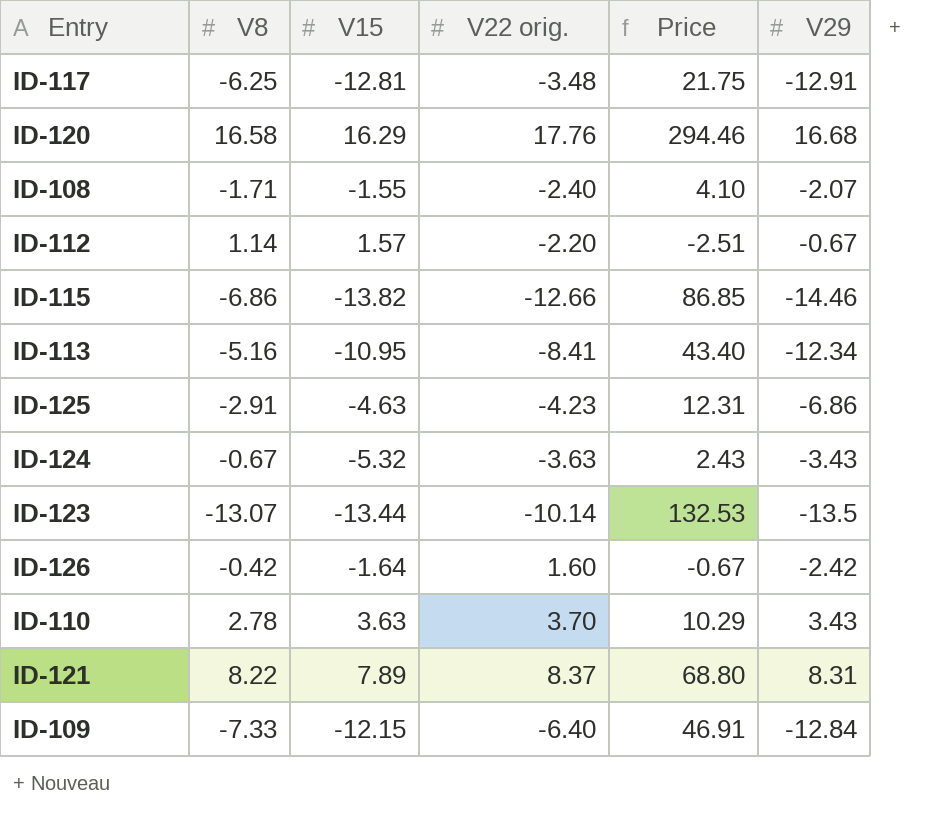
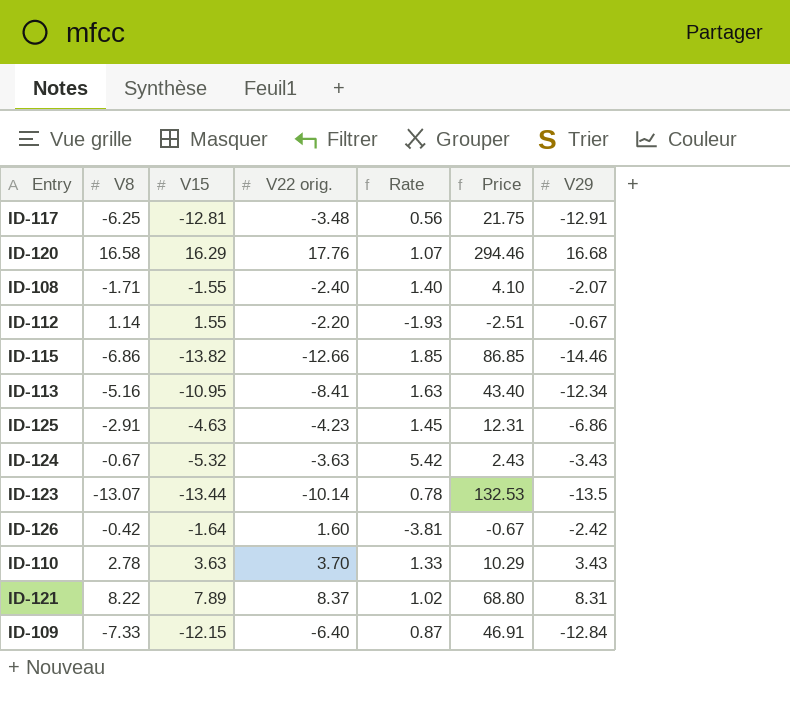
column Rate | formula: none -> [V22 orig.] / [V8]
ID-112 | V15: 1.57 -> 1.55

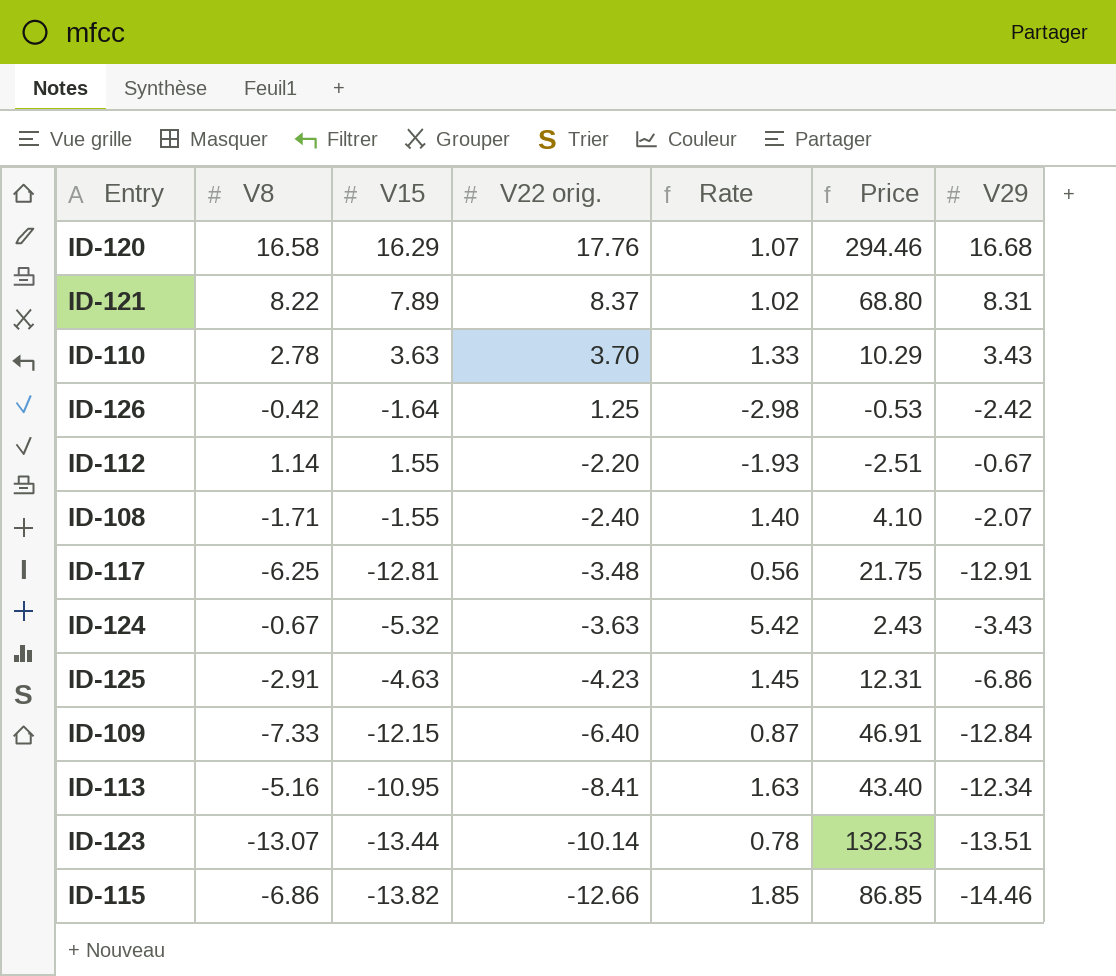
row order: none -> V22 orig. descending
ID-126 | V22 orig.: 1.60 -> 1.25
ID-126 | Rate: -3.81 -> -2.98
ID-126 | Price: -0.67 -> -0.53
ID-123 | V29: -13.5 -> -13.51

